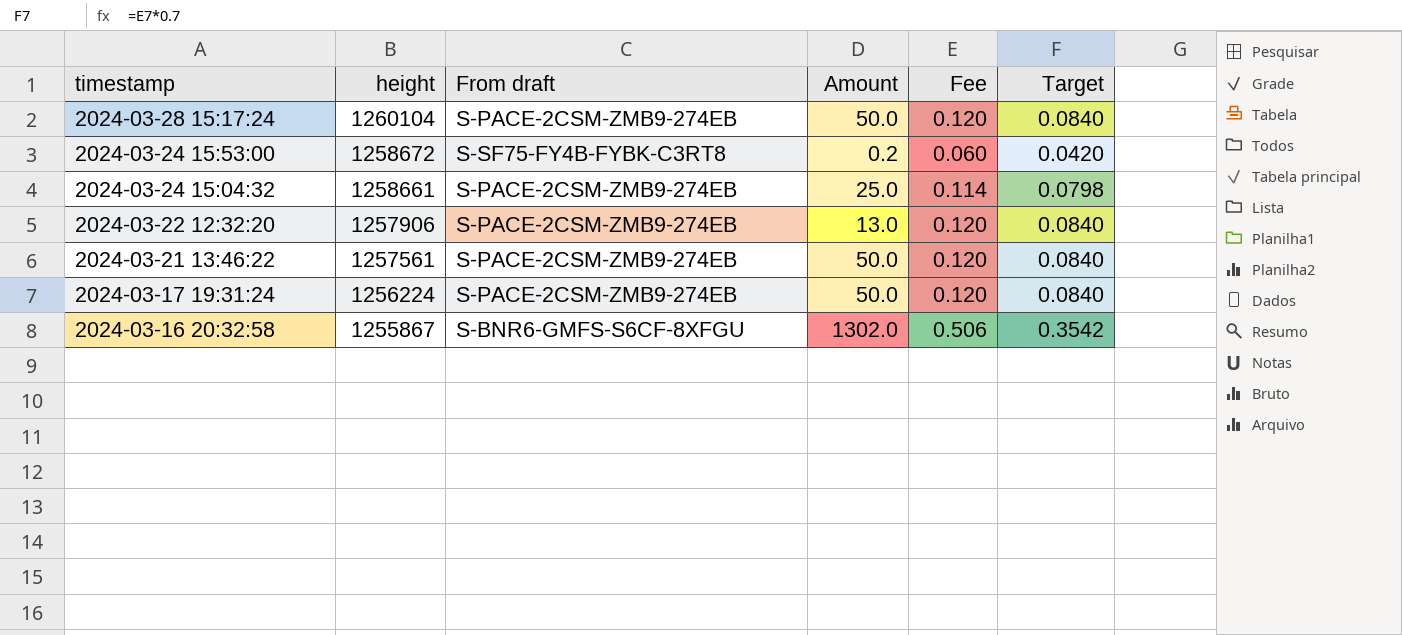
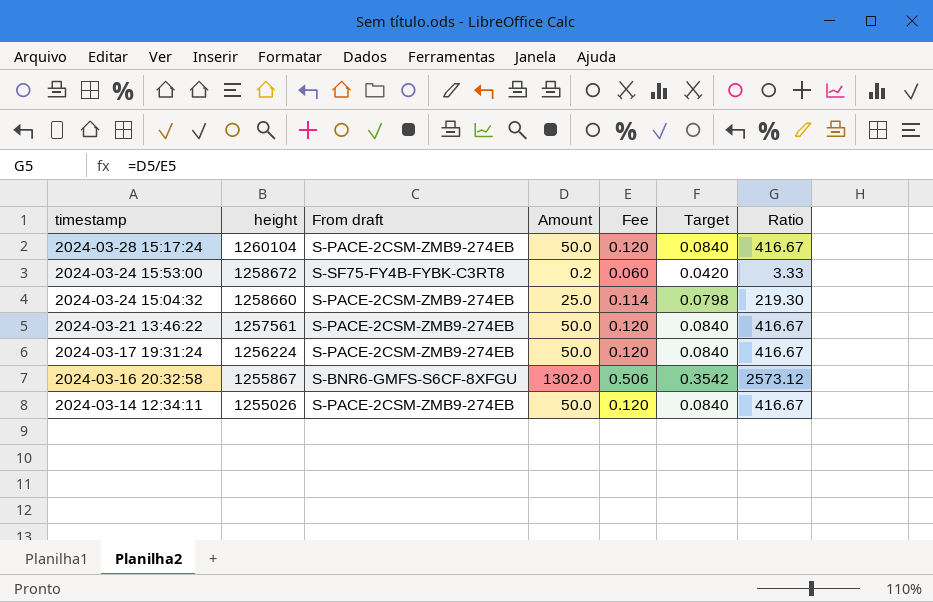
column Ratio | formula: none -> [Amount] / [Fee]
row 2024-03-22 12:32:20: 1257906 | S-PACE-2CSM-ZMB9-274EB | 13.0 | 0.120 | 0.0840 -> none
2024-03-24 15:04:32 | height: 1258661 -> 1258660
row 2024-03-14 12:34:11: none -> 1255026 | S-PACE-2CSM-ZMB9-274EB | 50.0 | 0.120 | 0.0840 | 416.67

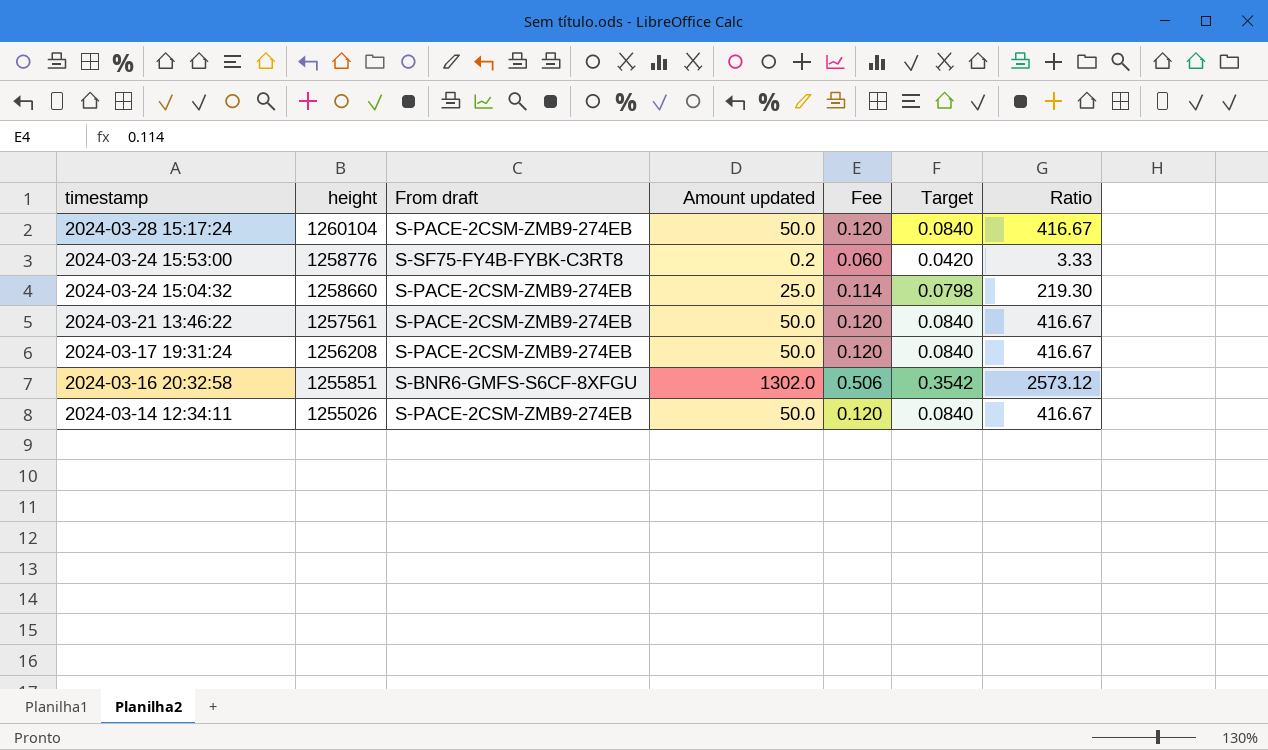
column name: Amount -> Amount updated
2024-03-24 15:53:00 | height: 1258672 -> 1258776
2024-03-17 19:31:24 | height: 1256224 -> 1256208
2024-03-16 20:32:58 | height: 1255867 -> 1255851

